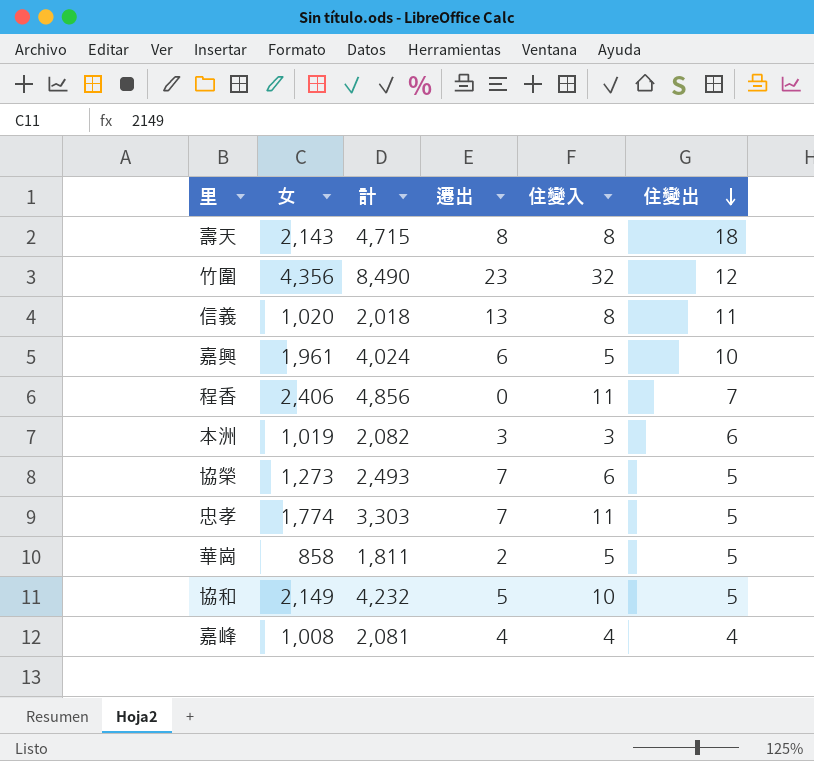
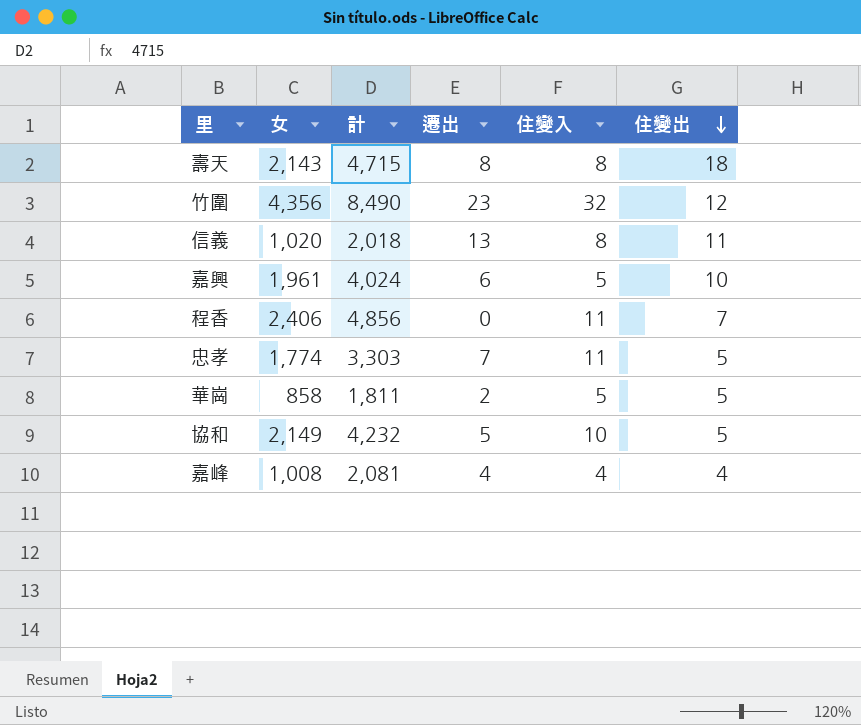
row 本洲: 1,019 | 2,082 | 3 | 3 | 6 -> none
row 協榮: 1,273 | 2,493 | 7 | 6 | 5 -> none

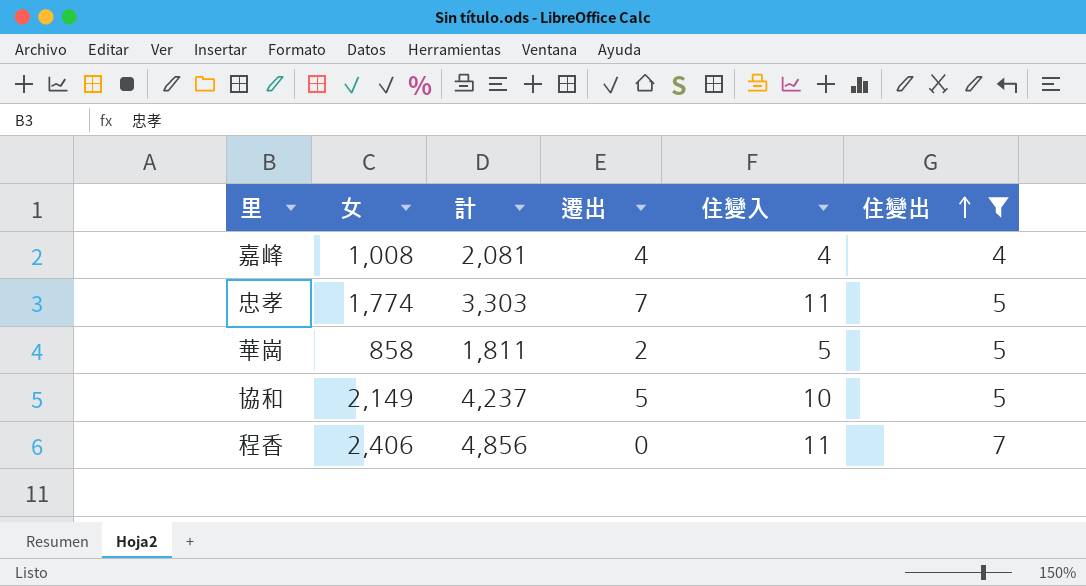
filter: none -> 住變出 <= 7
row order: 住變出 descending -> 住變出 ascending
協和 | 計: 4,232 -> 4,237

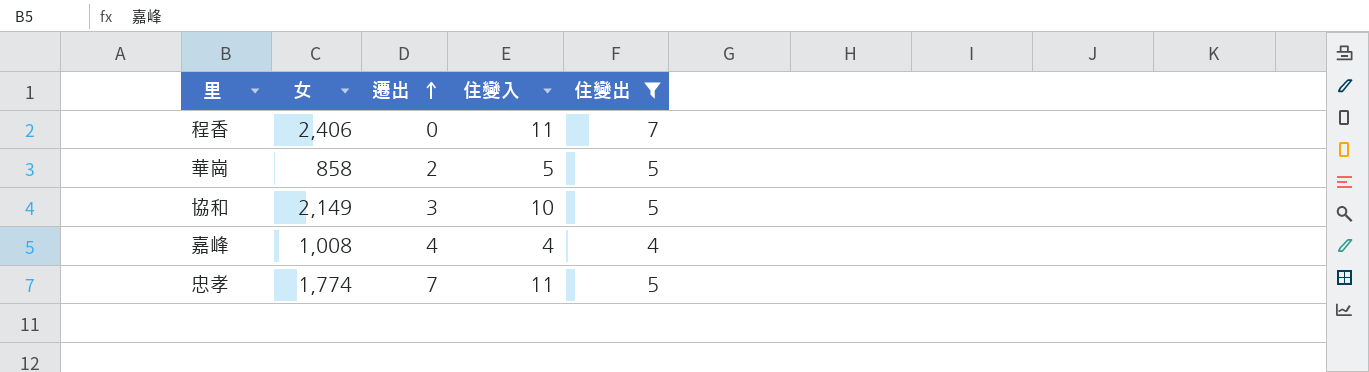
row order: 住變出 ascending -> 遷出 ascending
column 計 | position: 3 -> none
協和 | 遷出: 5 -> 3

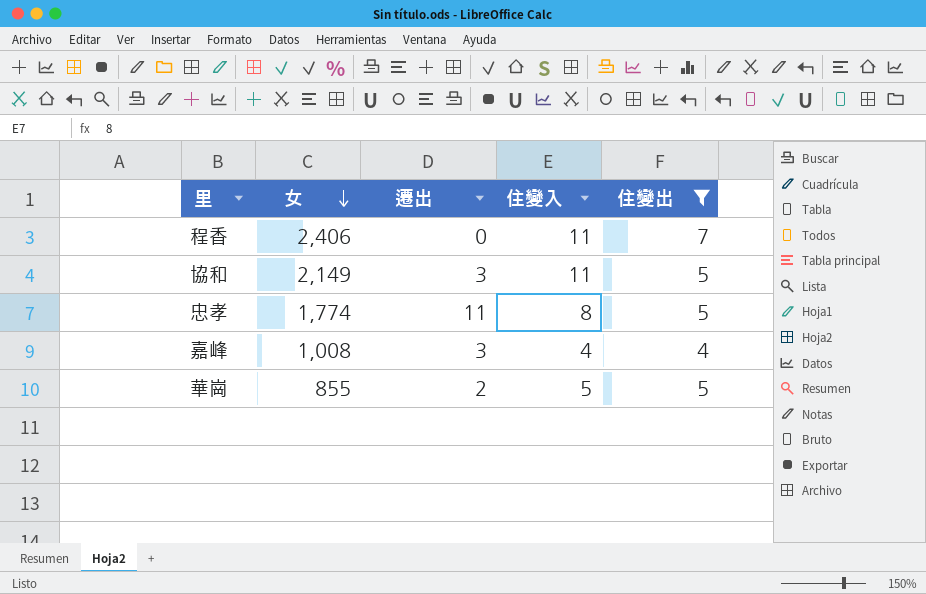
row order: 遷出 ascending -> 女 descending
協和 | 住變入: 10 -> 11
忠孝 | 遷出: 7 -> 11
忠孝 | 住變入: 11 -> 8
嘉峰 | 遷出: 4 -> 3
華崗 | 女: 858 -> 855

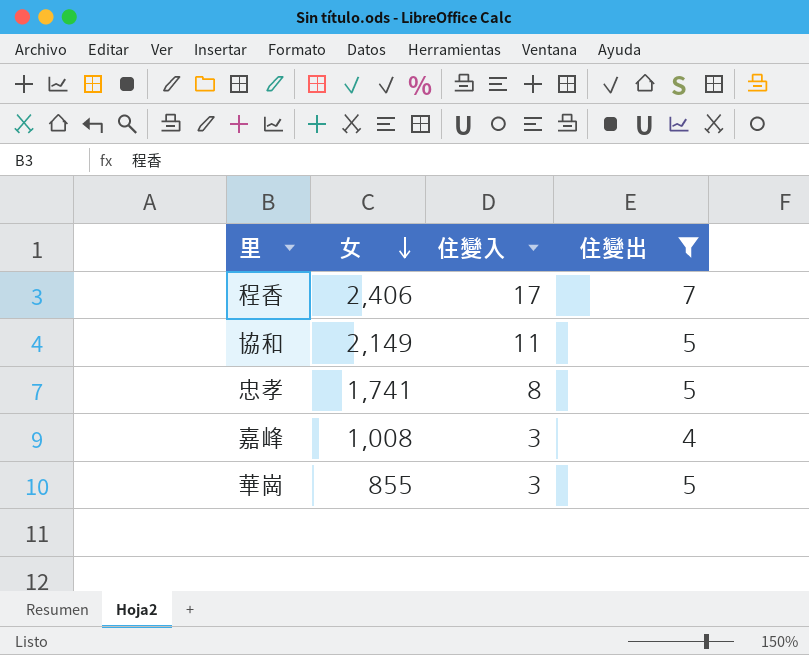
column 遷出 | position: 3 -> none
程香 | 住變入: 11 -> 17
忠孝 | 女: 1,774 -> 1,741
嘉峰 | 住變入: 4 -> 3
華崗 | 住變入: 5 -> 3

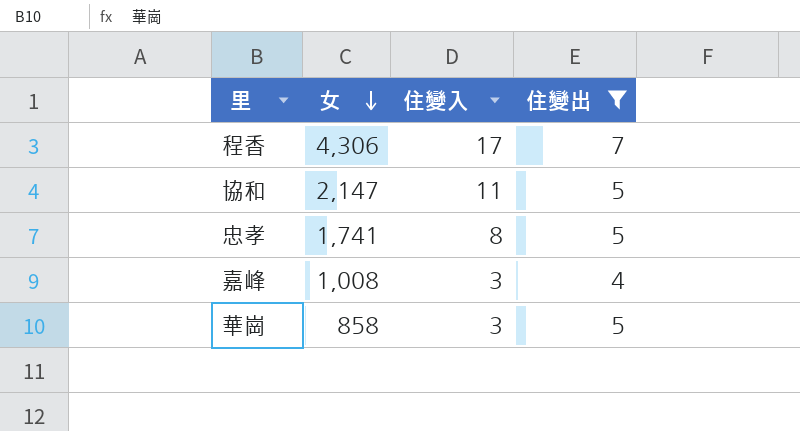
程香 | 女: 2,406 -> 4,306
協和 | 女: 2,149 -> 2,147
華崗 | 女: 855 -> 858

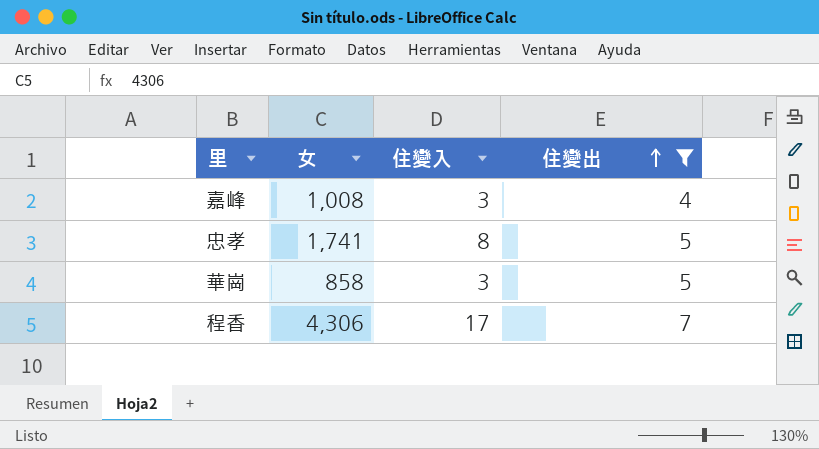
row order: 女 descending -> 住變出 ascending
row 協和: 2,147 | 11 | 5 -> none

